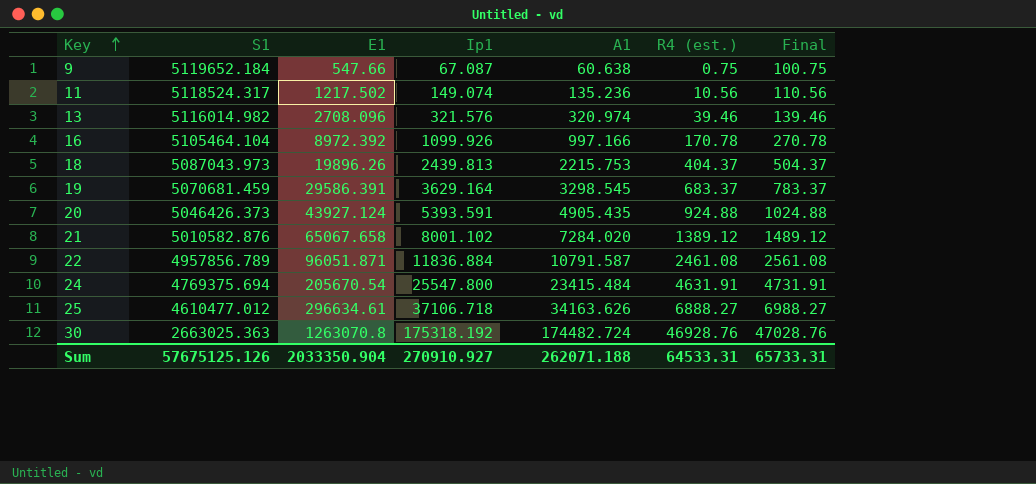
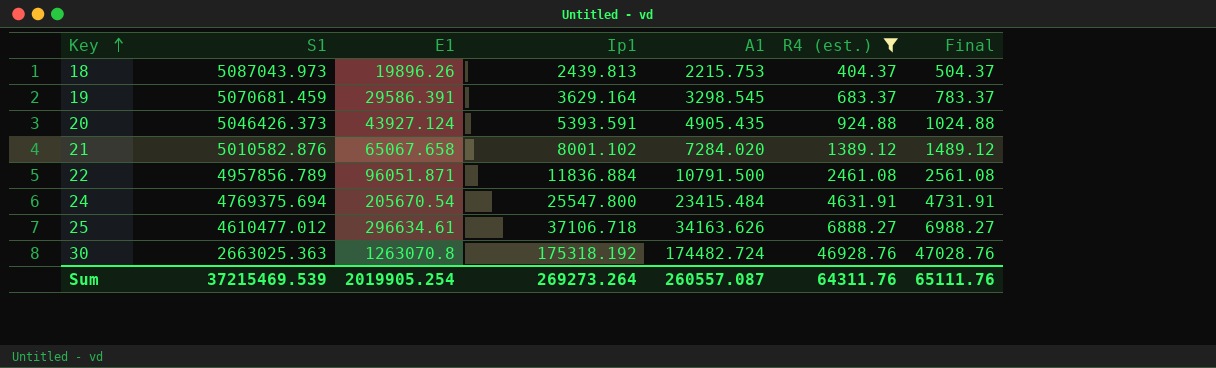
filter: none -> R4 (est.) >= 404.37
22 | A1: 10791.587 -> 10791.500
Sum | S1: 57675125.126 -> 37215469.539
Sum | E1: 2033350.904 -> 2019905.254
Sum | Ip1: 270910.927 -> 269273.264
Sum | A1: 262071.188 -> 260557.087
Sum | R4 (est.): 64533.31 -> 64311.76
Sum | Final: 65733.31 -> 65111.76

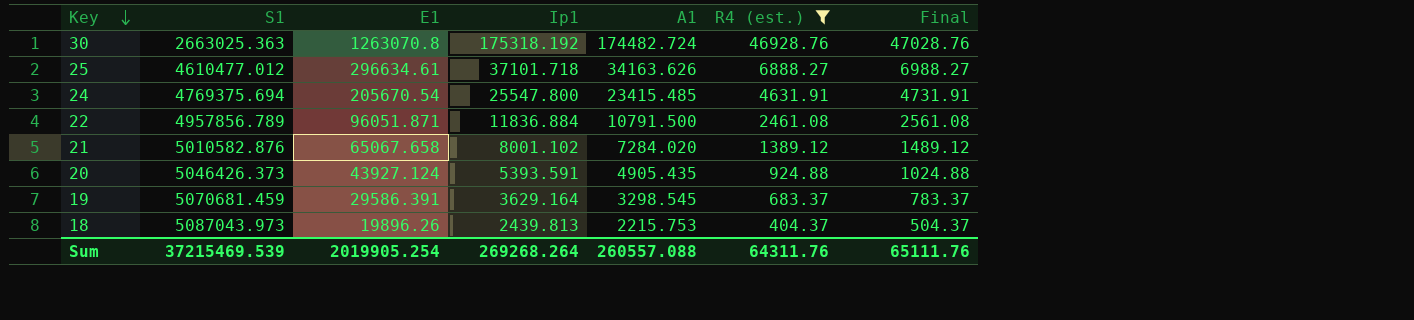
row order: Key ascending -> Key descending
25 | Ip1: 37106.718 -> 37101.718
24 | A1: 23415.484 -> 23415.485
Sum | Ip1: 269273.264 -> 269268.264
Sum | A1: 260557.087 -> 260557.088

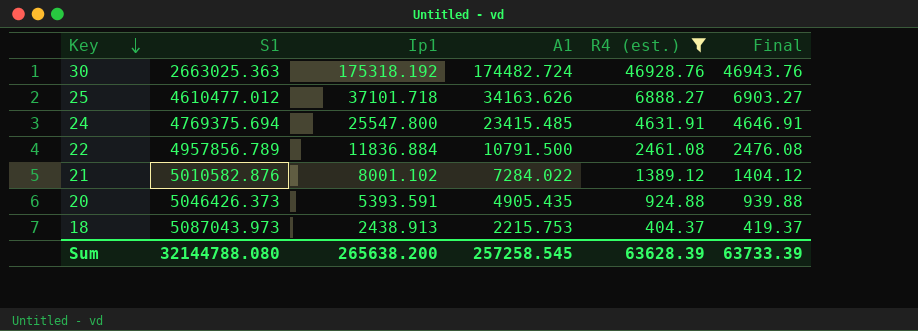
column E1 | position: 3 -> none
column Final | formula: [R4 (est.)] + 100 -> [R4 (est.)] + 15
row 19: 5070681.459 | 29586.391 | 3629.164 | 3298.545 | 683.37 | 783.37 -> none
21 | A1: 7284.020 -> 7284.022
18 | Ip1: 2439.813 -> 2438.913
Sum | S1: 37215469.539 -> 32144788.080
Sum | Ip1: 269268.264 -> 265638.200
Sum | A1: 260557.088 -> 257258.545
Sum | R4 (est.): 64311.76 -> 63628.39
Sum | Final: 65111.76 -> 63733.39

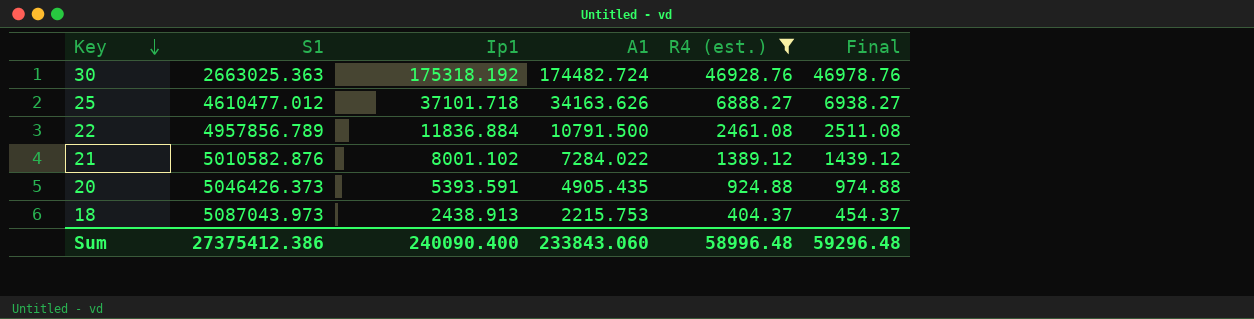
column Final | formula: [R4 (est.)] + 15 -> [R4 (est.)] + 50
row 24: 4769375.694 | 25547.800 | 23415.485 | 4631.91 | 4646.91 -> none
Sum | S1: 32144788.080 -> 27375412.386
Sum | Ip1: 265638.200 -> 240090.400
Sum | A1: 257258.545 -> 233843.060
Sum | R4 (est.): 63628.39 -> 58996.48
Sum | Final: 63733.39 -> 59296.48

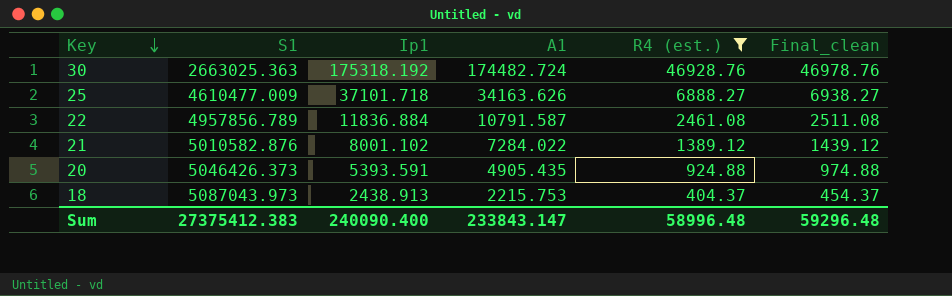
column name: Final -> Final_clean
25 | S1: 4610477.012 -> 4610477.009
22 | A1: 10791.500 -> 10791.587
Sum | S1: 27375412.386 -> 27375412.383
Sum | A1: 233843.060 -> 233843.147

